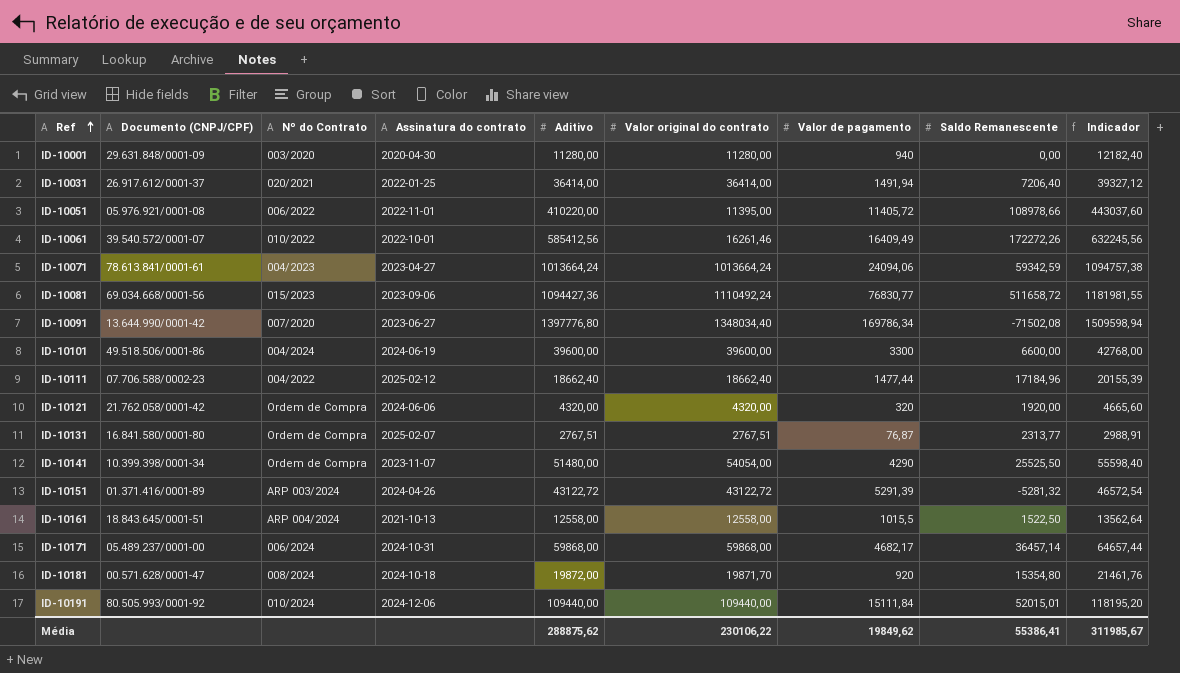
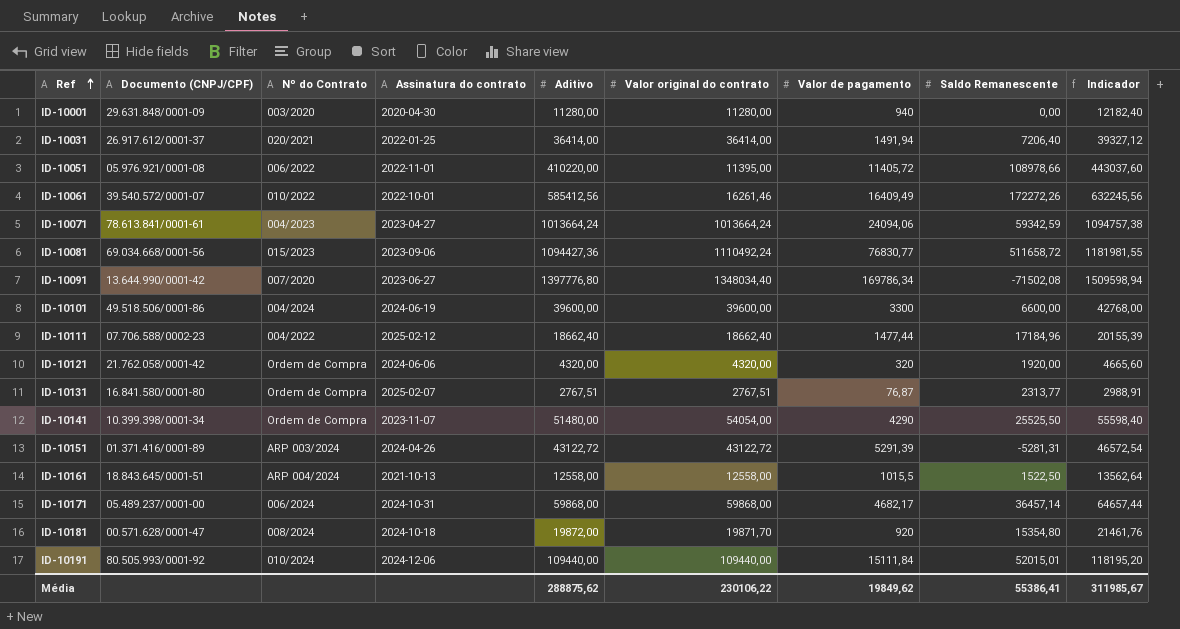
ID-10151 | Saldo Remanescente: -5281,32 -> -5281,31

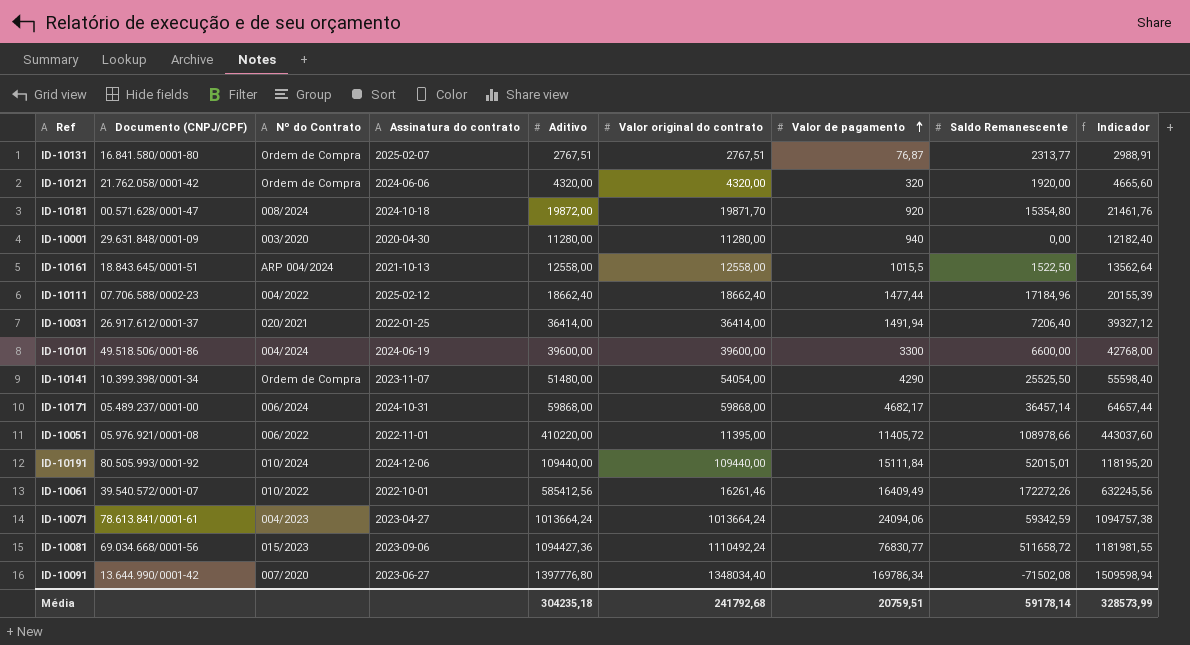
row order: Ref ascending -> Valor de pagamento ascending
row ID-10151: 01.371.416/0001-89 | ARP 003/2024 | 2024-04-26 | 43122,72 | 43122,72 | 5291,39 | -5281,31 | 46572,54 -> none
Média | Aditivo: 288875,62 -> 304235,18
Média | Valor original do contrato: 230106,22 -> 241792,68
Média | Valor de pagamento: 19849,62 -> 20759,51
Média | Saldo Remanescente: 55386,41 -> 59178,14
Média | Indicador: 311985,67 -> 328573,99

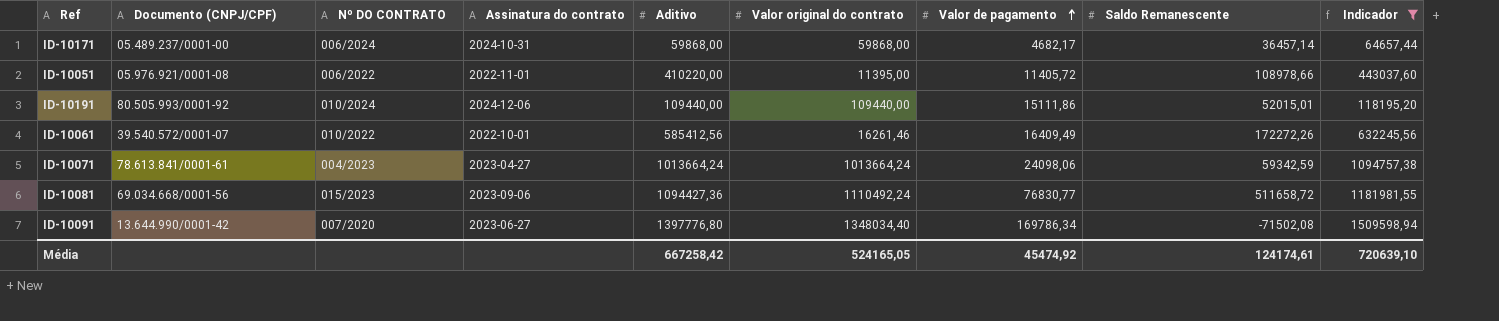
filter: none -> Indicador >= 64657,44
column name: Nº do Contrato -> Nº DO CONTRATO
ID-10191 | Valor de pagamento: 15111,84 -> 15111,86
ID-10071 | Valor de pagamento: 24094,06 -> 24098,06
Média | Aditivo: 304235,18 -> 667258,42
Média | Valor original do contrato: 241792,68 -> 524165,05
Média | Valor de pagamento: 20759,51 -> 45474,92
Média | Saldo Remanescente: 59178,14 -> 124174,61
Média | Indicador: 328573,99 -> 720639,10

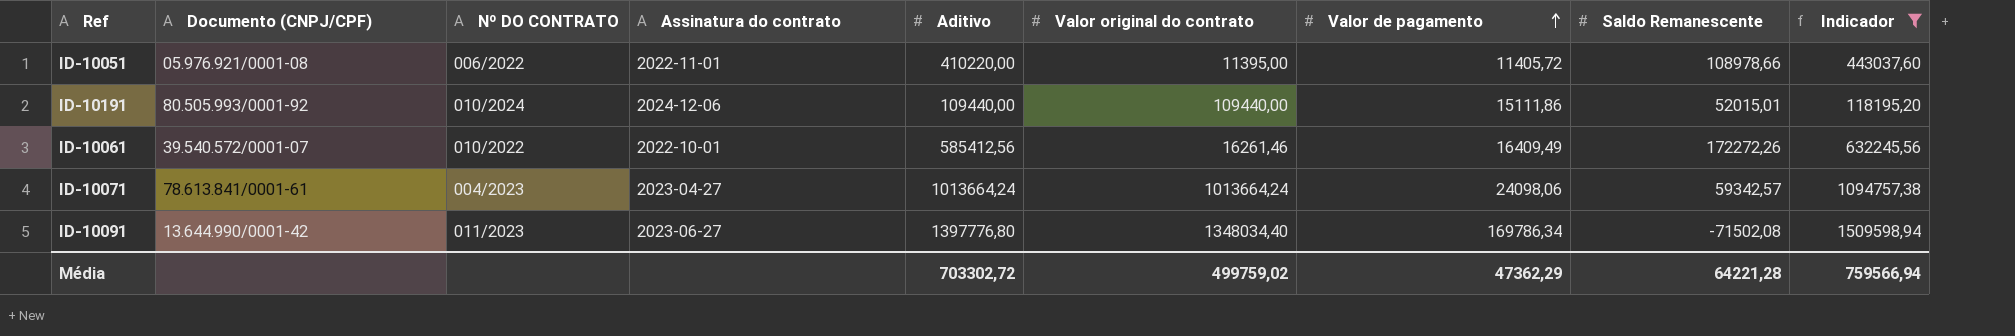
row ID-10171: 05.489.237/0001-00 | 006/2024 | 2024-10-31 | 59868,00 | 59868,00 | 4682,17 | 36457,14 | 64657,44 -> none
row ID-10081: 69.034.668/0001-56 | 015/2023 | 2023-09-06 | 1094427,36 | 1110492,24 | 76830,77 | 511658,72 | 1181981,55 -> none
ID-10071 | Saldo Remanescente: 59342,59 -> 59342,57
ID-10091 | Nº DO CONTRATO: 007/2020 -> 011/2023
Média | Aditivo: 667258,42 -> 703302,72
Média | Valor original do contrato: 524165,05 -> 499759,02
Média | Valor de pagamento: 45474,92 -> 47362,29
Média | Saldo Remanescente: 124174,61 -> 64221,28
Média | Indicador: 720639,10 -> 759566,94

